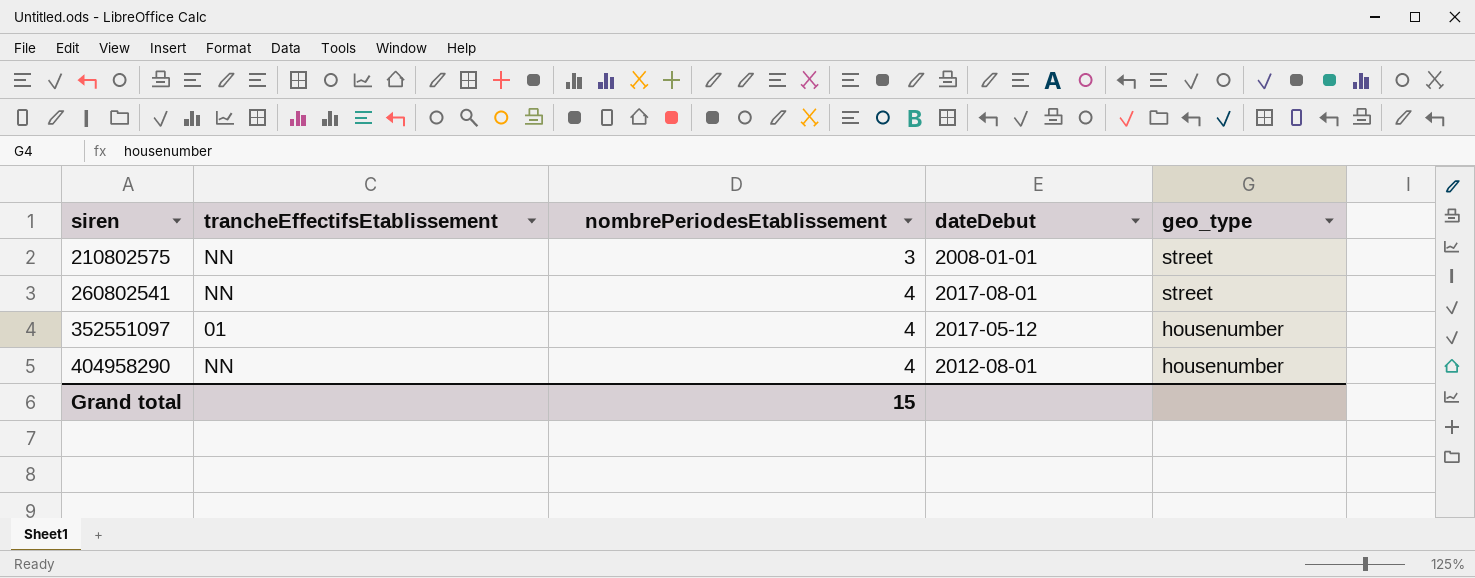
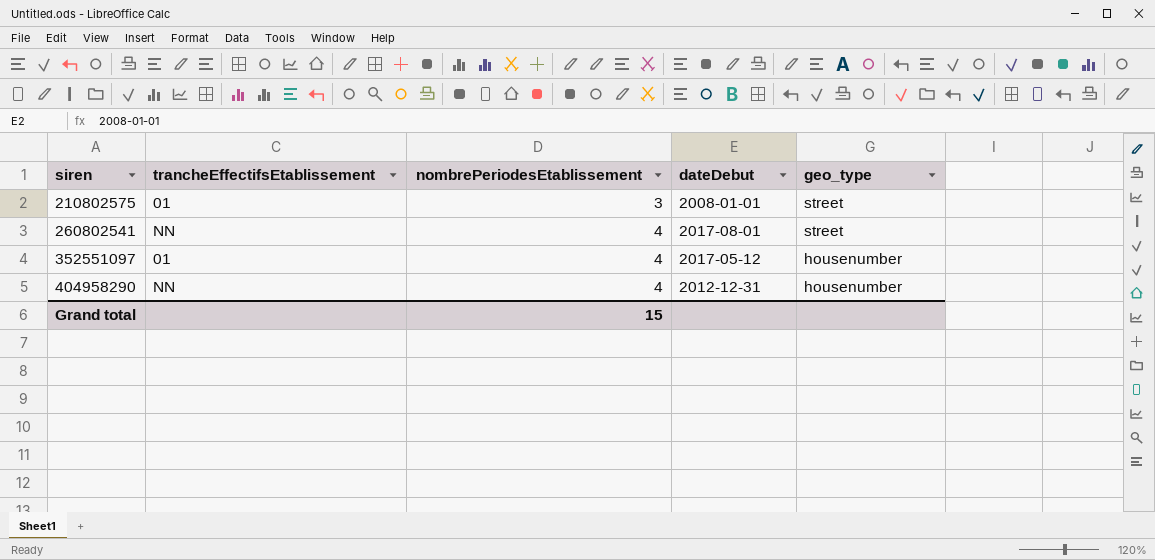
210802575 | trancheEffectifsEtablissement: NN -> 01
404958290 | dateDebut: 2012-08-01 -> 2012-12-31

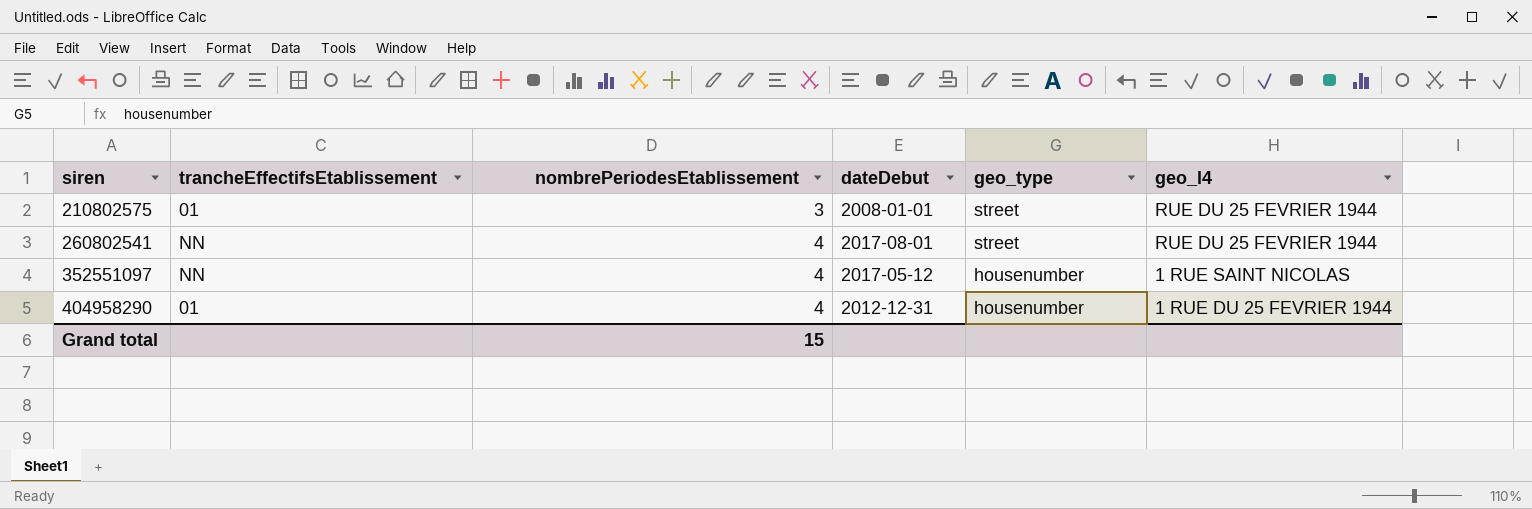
column geo_l4 | position: none -> 6
352551097 | trancheEffectifsEtablissement: 01 -> NN
404958290 | trancheEffectifsEtablissement: NN -> 01

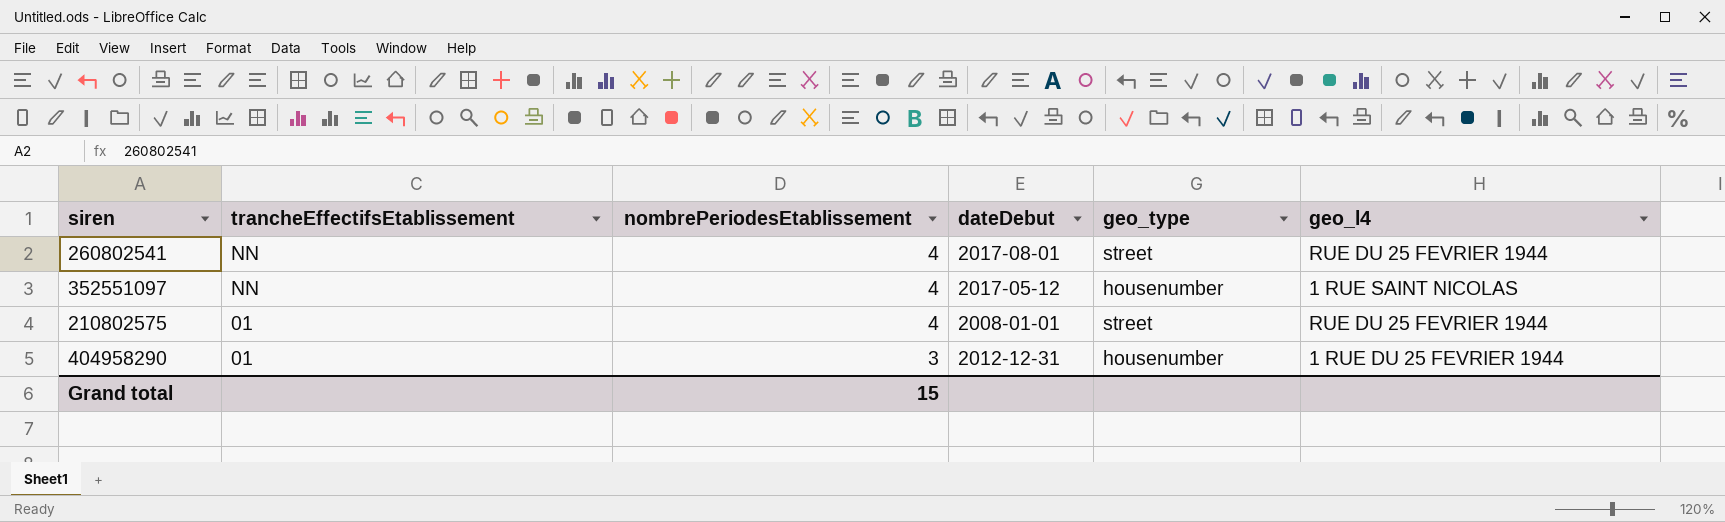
row order: siren ascending -> trancheEffectifsEtablissement descending
210802575 | nombrePeriodesEtablissement: 3 -> 4
404958290 | nombrePeriodesEtablissement: 4 -> 3

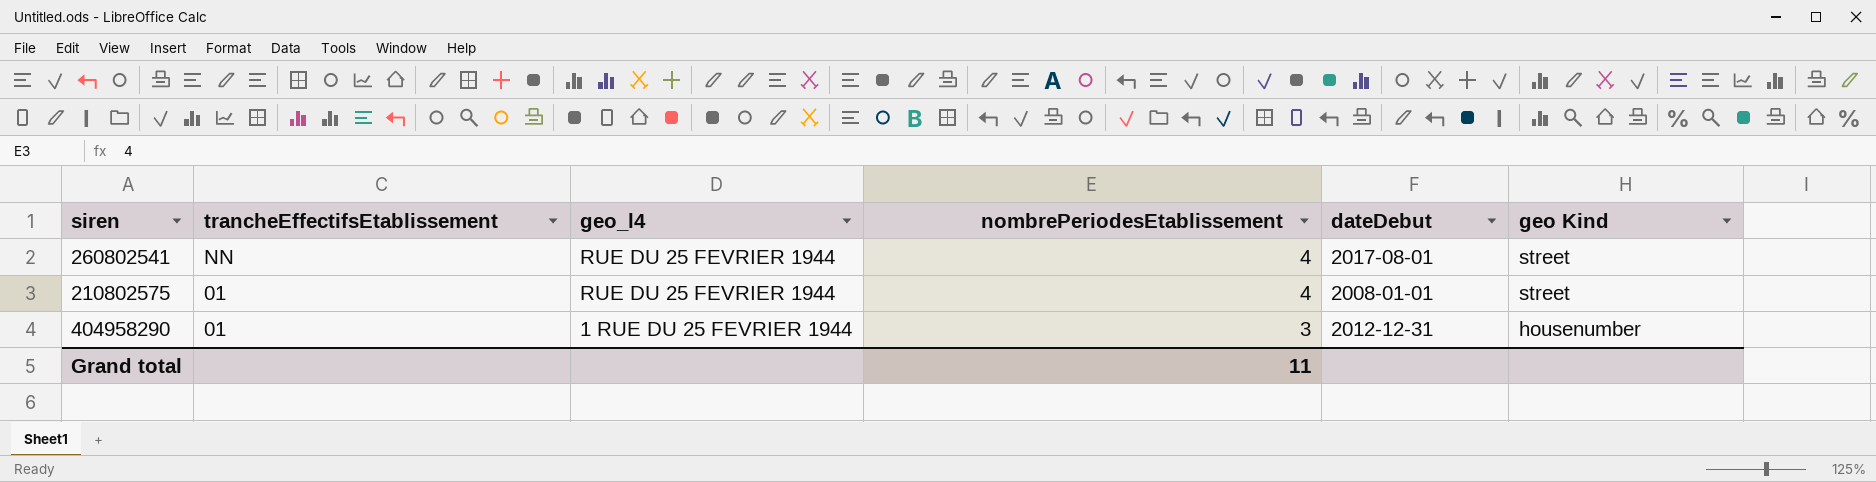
column geo_l4 | position: 6 -> 3
column name: geo_type -> geo Kind
row 352551097: NN | 4 | 2017-05-12 | housenumber | 1 RUE SAINT NICOLAS -> none
Grand total | nombrePeriodesEtablissement: 15 -> 11

